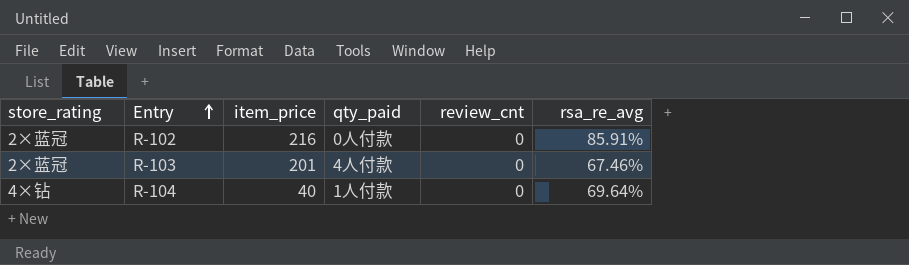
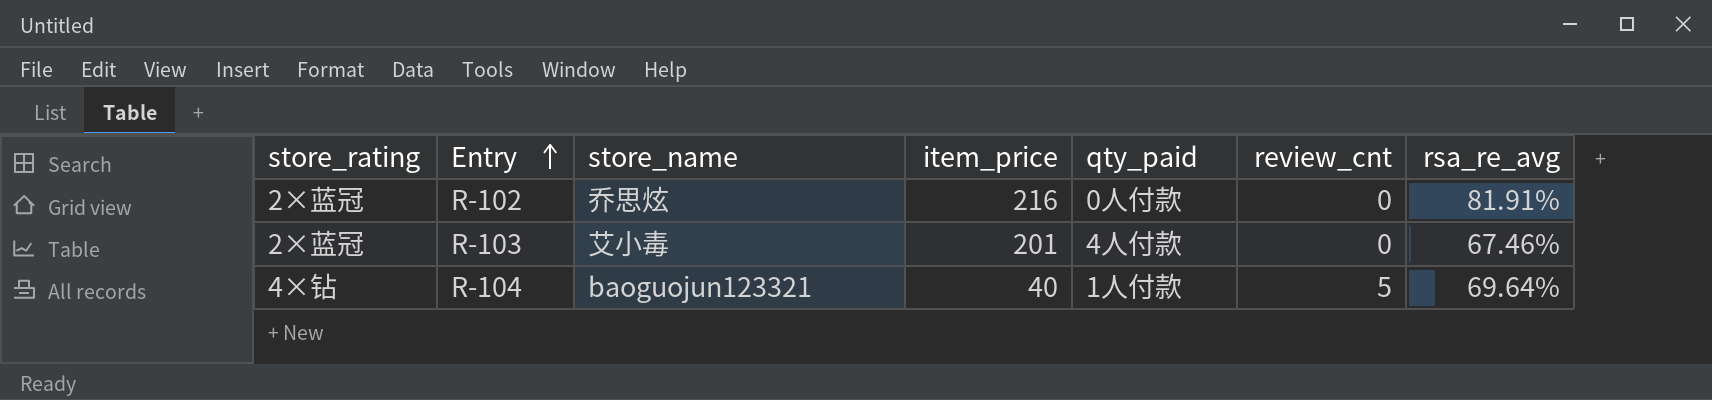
column store_name | position: none -> 3
R-102 | rsa_re_avg: 85.91% -> 81.91%
R-104 | review_cnt: 0 -> 5

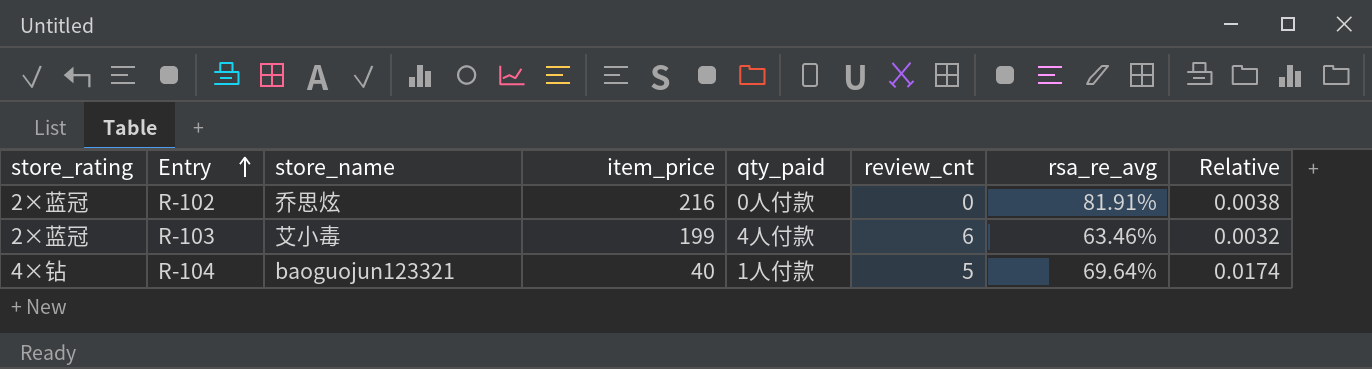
column Relative | formula: none -> [rsa_re_avg] / [item_price]
R-103 | item_price: 201 -> 199
R-103 | review_cnt: 0 -> 6
R-103 | rsa_re_avg: 67.46% -> 63.46%

